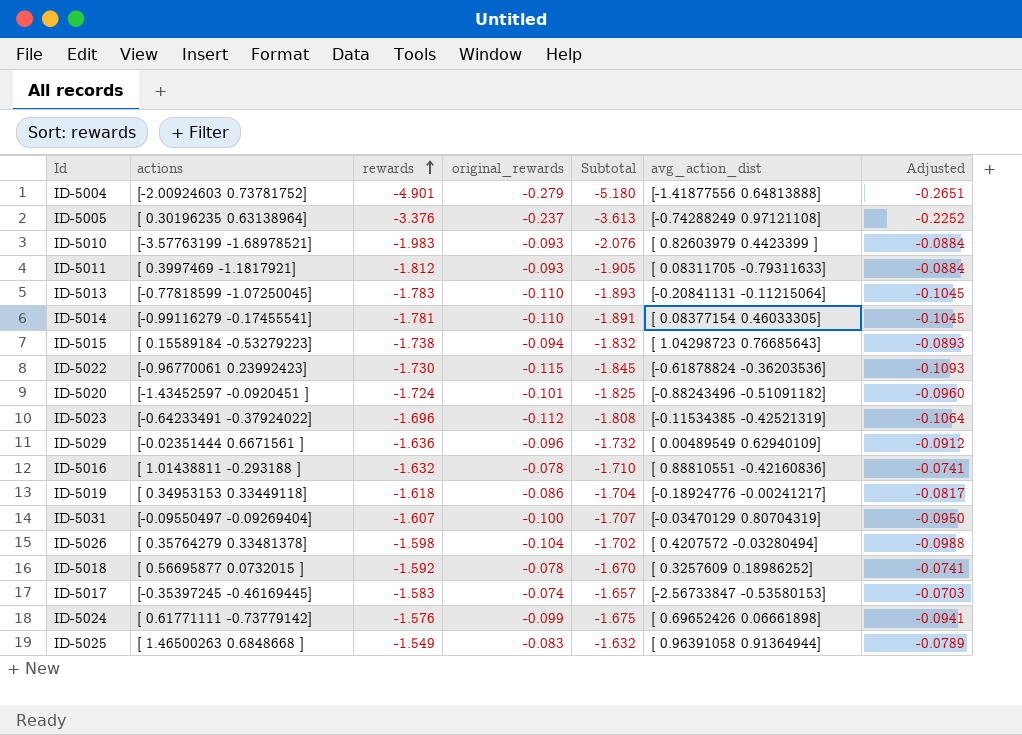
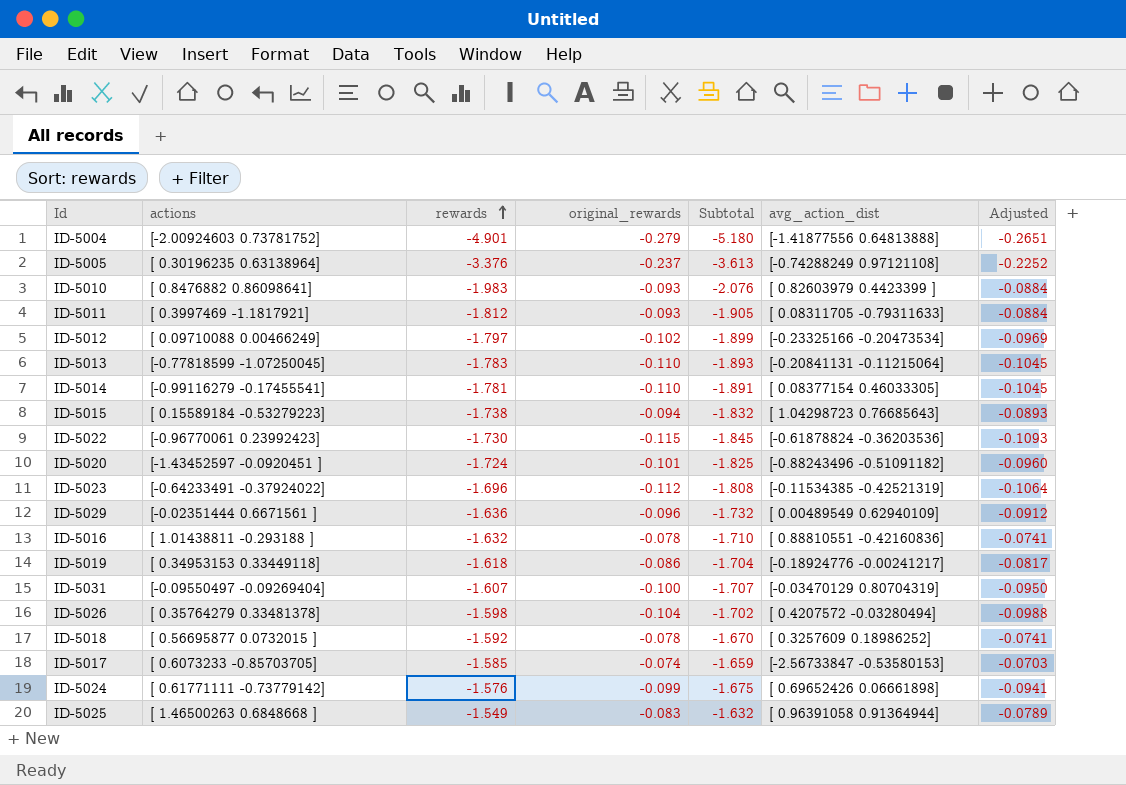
ID-5010 | actions: [-3.57763199 -1.68978521] -> [ 0.8476882 0.86098641]
row ID-5012: none -> [ 0.09710088 0.00466249] | -1.797 | -0.102 | -1.899 | [-0.23325166 -0.20473534] | -0.0969
ID-5017 | actions: [-0.35397245 -0.46169445] -> [ 0.6073233 -0.85703705]
ID-5017 | rewards: -1.583 -> -1.585
ID-5017 | Subtotal: -1.657 -> -1.659

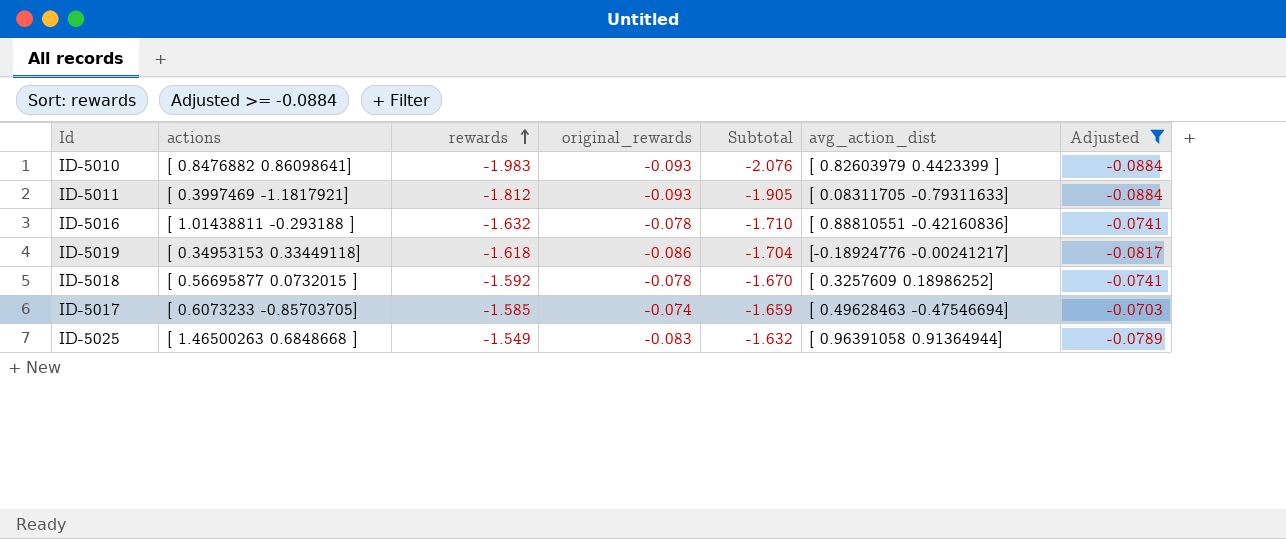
filter: none -> Adjusted >= -0.0884
ID-5017 | avg_action_dist: [-2.56733847 -0.53580153] -> [ 0.49628463 -0.47546694]

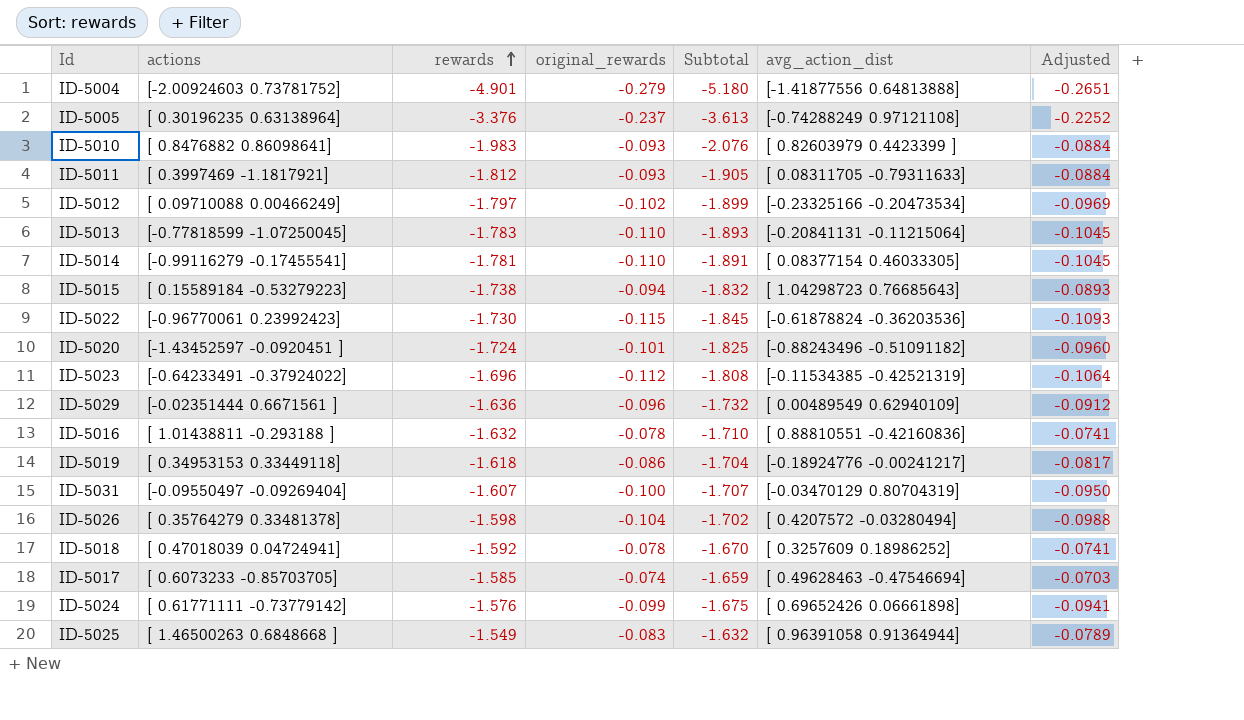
filter: Adjusted >= -0.0884 -> none
ID-5018 | actions: [ 0.56695877 0.0732015 ] -> [ 0.47018039 0.04724941]

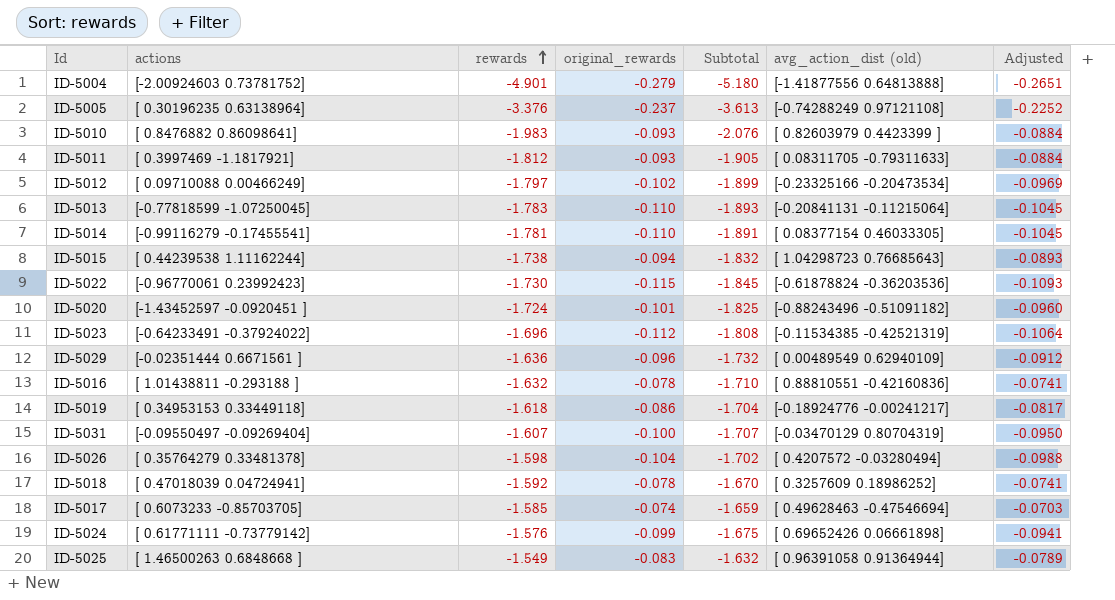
column name: avg_action_dist -> avg_action_dist (old)
ID-5015 | actions: [ 0.15589184 -0.53279223] -> [ 0.44239538 1.11162244]

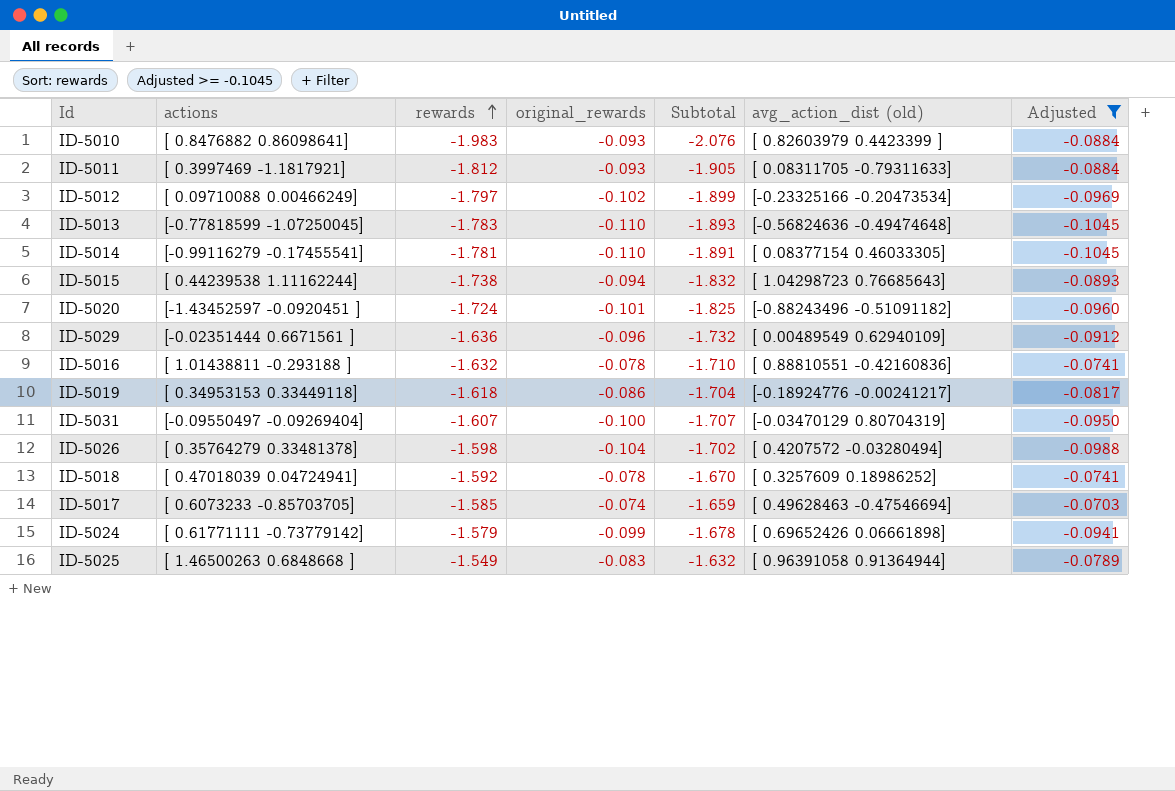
filter: none -> Adjusted >= -0.1045
ID-5013 | avg_action_dist (old): [-0.20841131 -0.11215064] -> [-0.56824636 -0.49474648]
ID-5024 | rewards: -1.576 -> -1.579
ID-5024 | Subtotal: -1.675 -> -1.678

